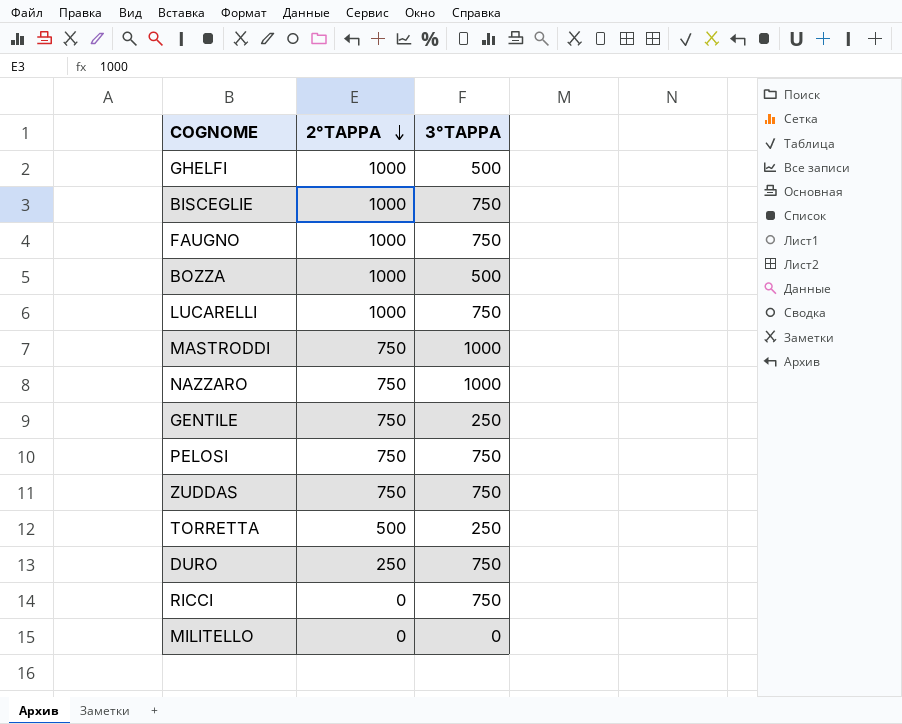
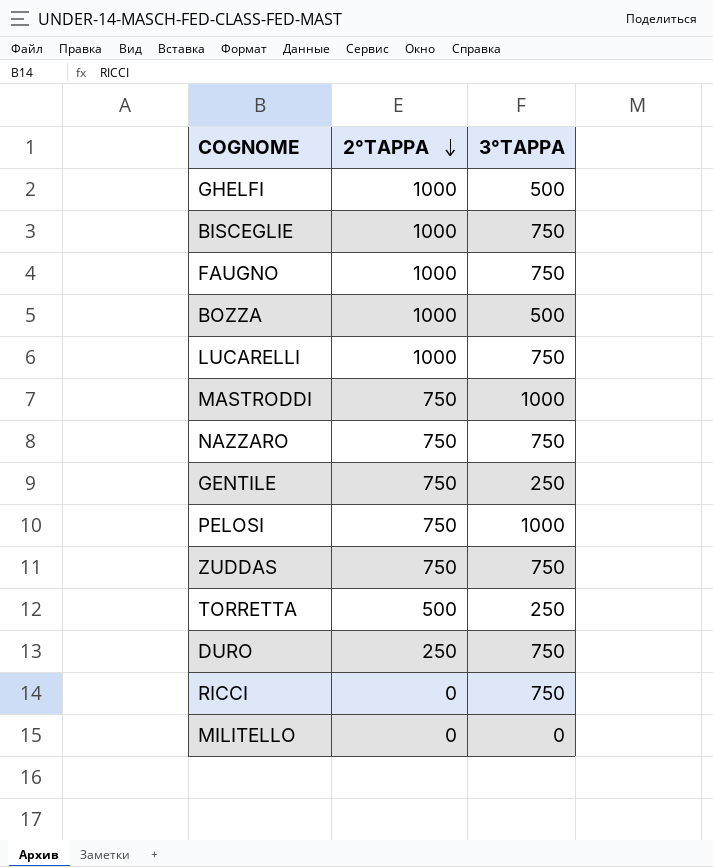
NAZZARO | 3°TAPPA: 1000 -> 750
PELOSI | 3°TAPPA: 750 -> 1000

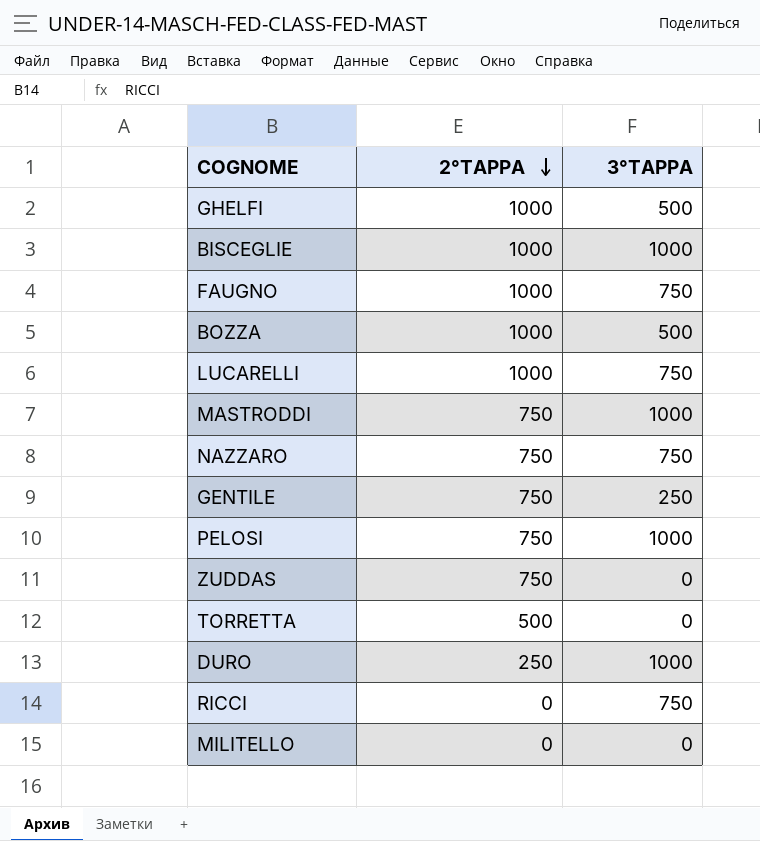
BISCEGLIE | 3°TAPPA: 750 -> 1000
ZUDDAS | 3°TAPPA: 750 -> 0
TORRETTA | 3°TAPPA: 250 -> 0
DURO | 3°TAPPA: 750 -> 1000

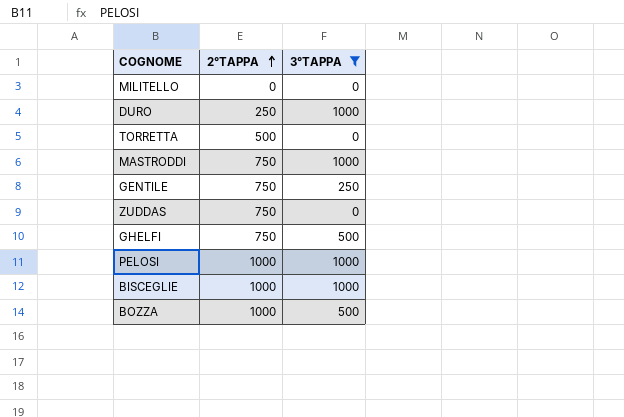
filter: none -> 3°TAPPA != 750
row order: 2°TAPPA descending -> 2°TAPPA ascending
GHELFI | 2°TAPPA: 1000 -> 750
PELOSI | 2°TAPPA: 750 -> 1000

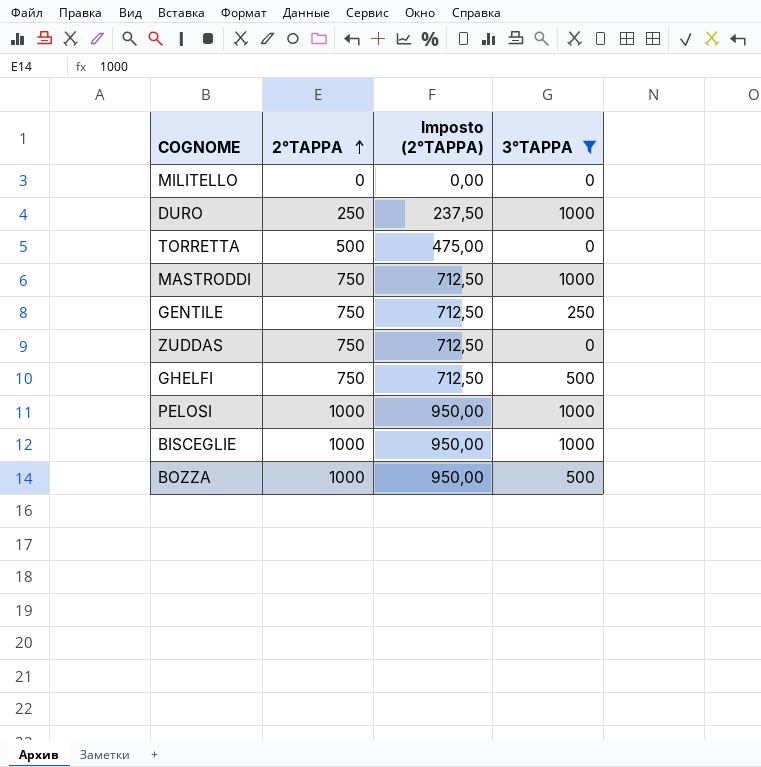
column Imposto (2°TAPPA) | formula: none -> [2°TAPPA] * 0,95

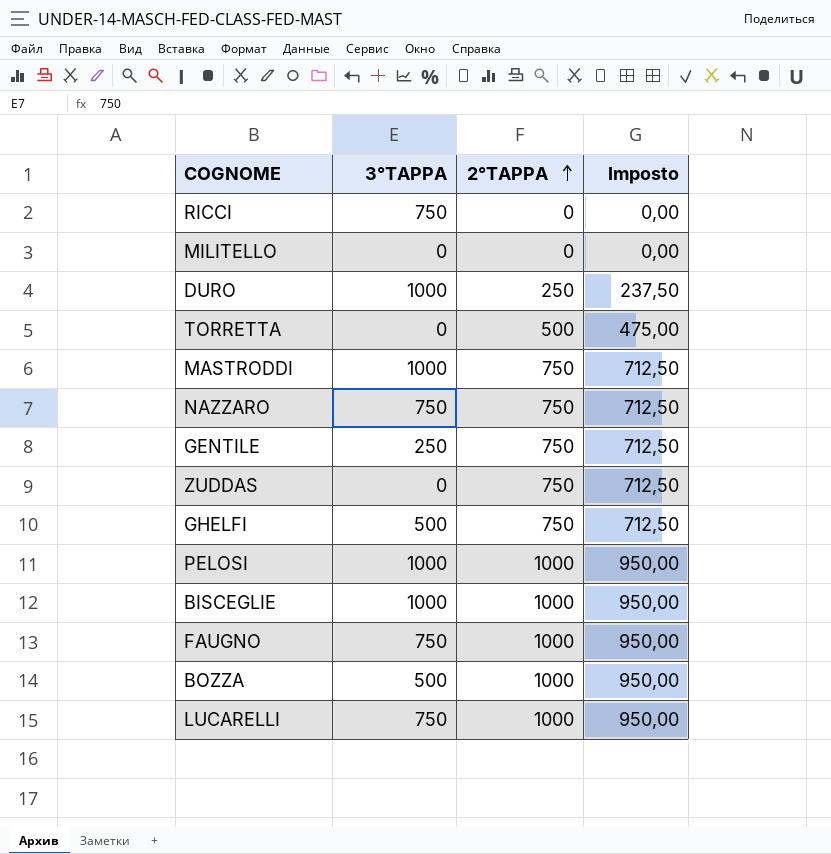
filter: 3°TAPPA != 750 -> none
column 3°TAPPA | position: 4 -> 2
column name: Imposto (2°TAPPA) -> Imposto

